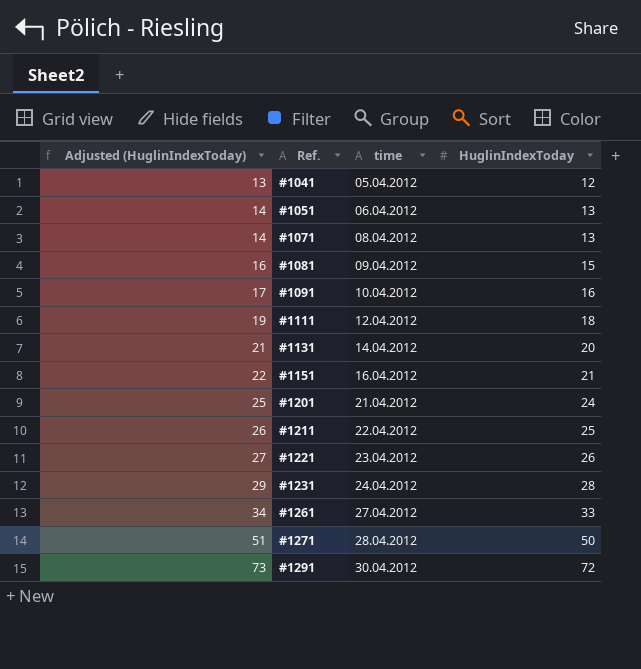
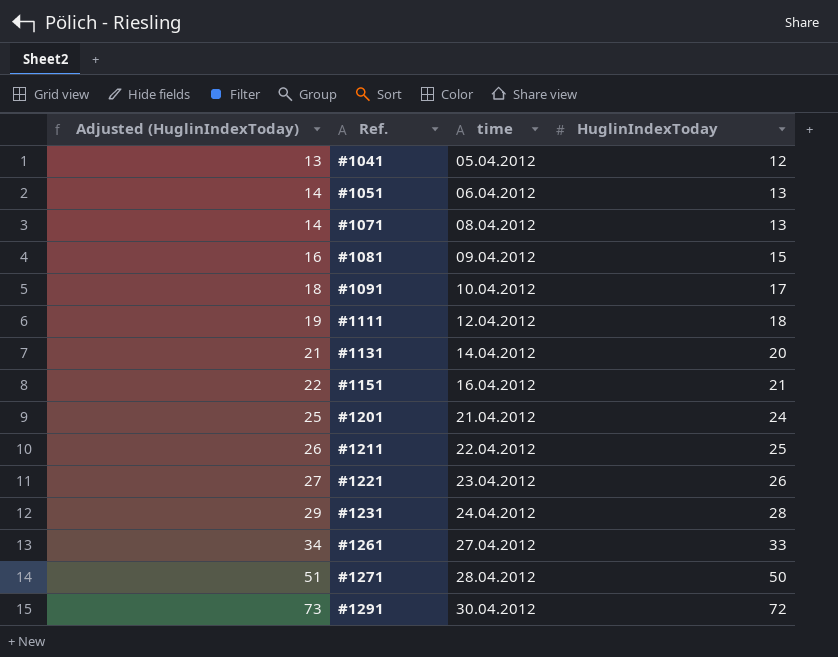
#1091 | Adjusted (HuglinIndexToday): 17 -> 18
#1091 | HuglinIndexToday: 16 -> 17

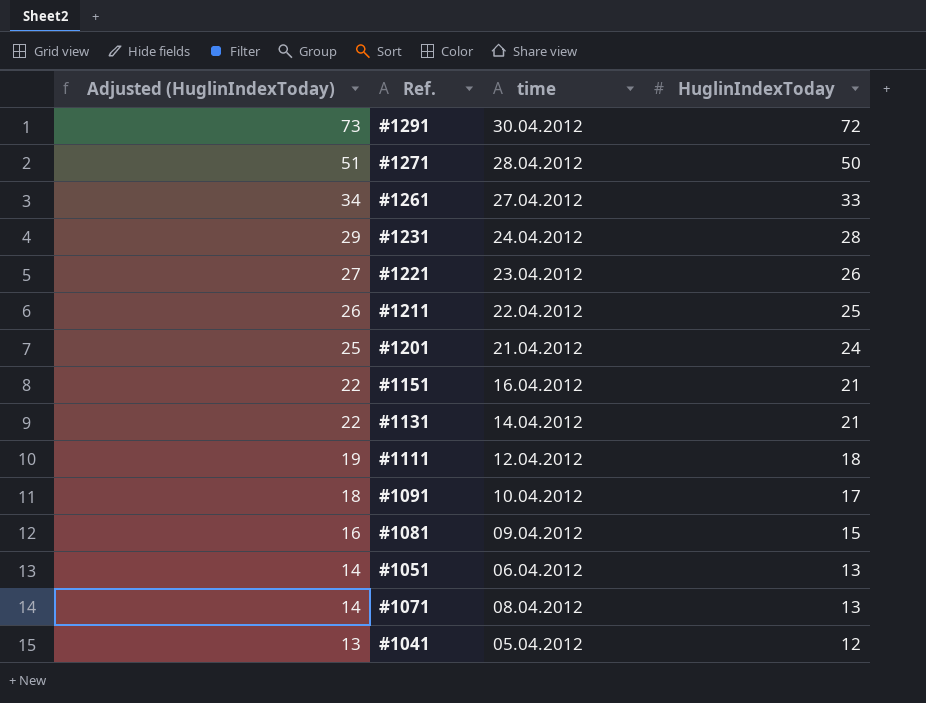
row order: Adjusted (HuglinIndexToday) ascending -> Adjusted (HuglinIndexToday) descending
#1131 | Adjusted (HuglinIndexToday): 21 -> 22
#1131 | HuglinIndexToday: 20 -> 21

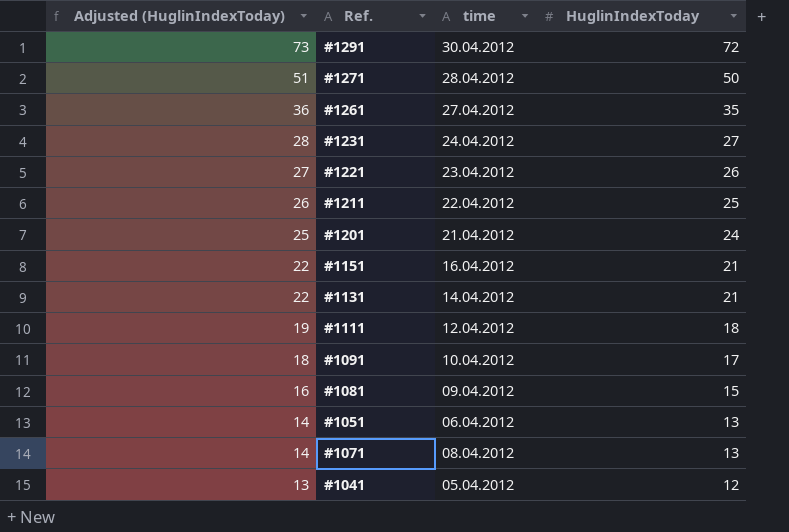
#1261 | Adjusted (HuglinIndexToday): 34 -> 36
#1261 | HuglinIndexToday: 33 -> 35
#1231 | Adjusted (HuglinIndexToday): 29 -> 28
#1231 | HuglinIndexToday: 28 -> 27

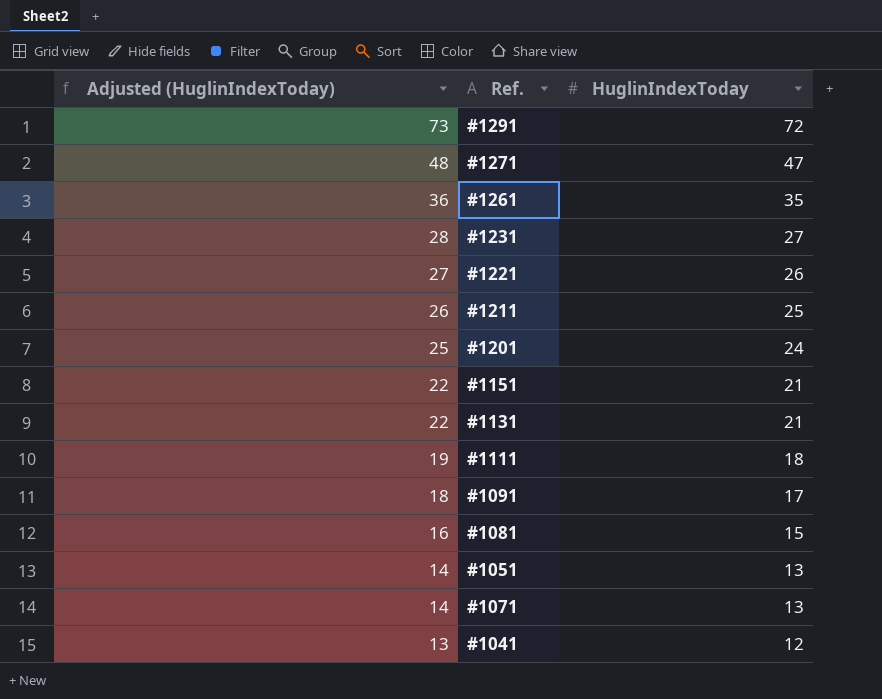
column time | position: 3 -> none
#1271 | Adjusted (HuglinIndexToday): 51 -> 48
#1271 | HuglinIndexToday: 50 -> 47

